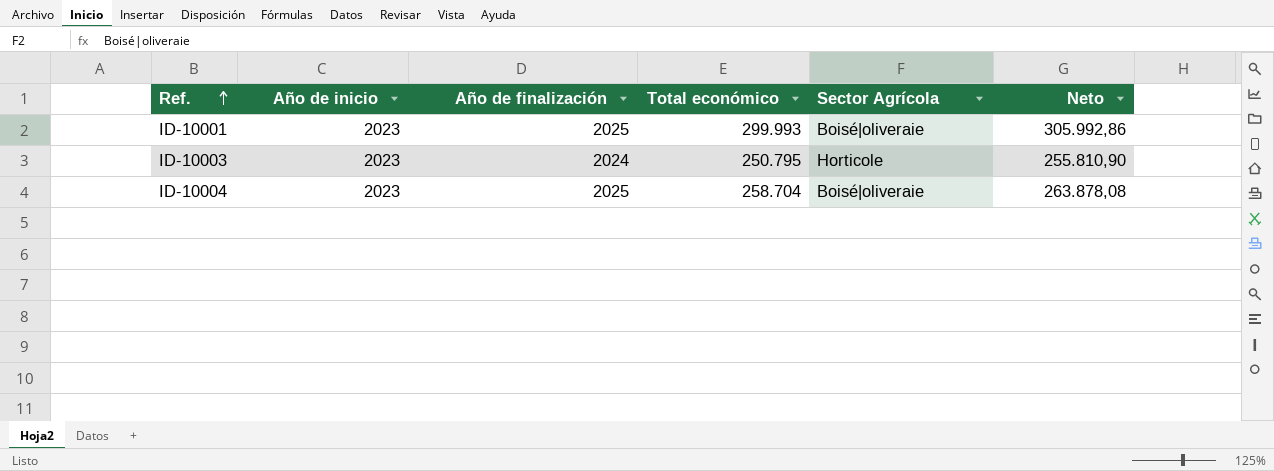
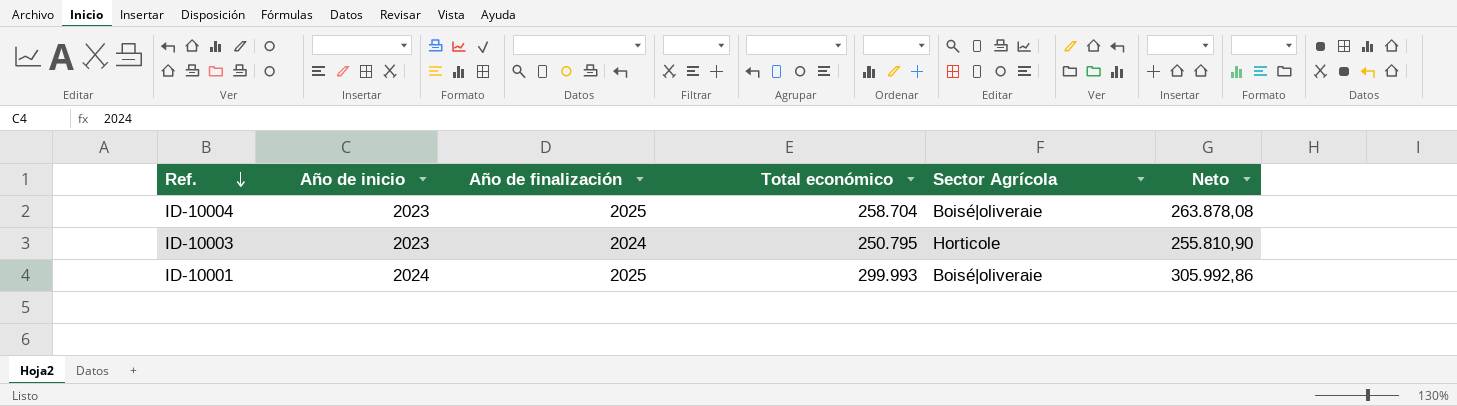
row order: Ref. ascending -> Ref. descending
ID-10001 | Año de inicio: 2023 -> 2024

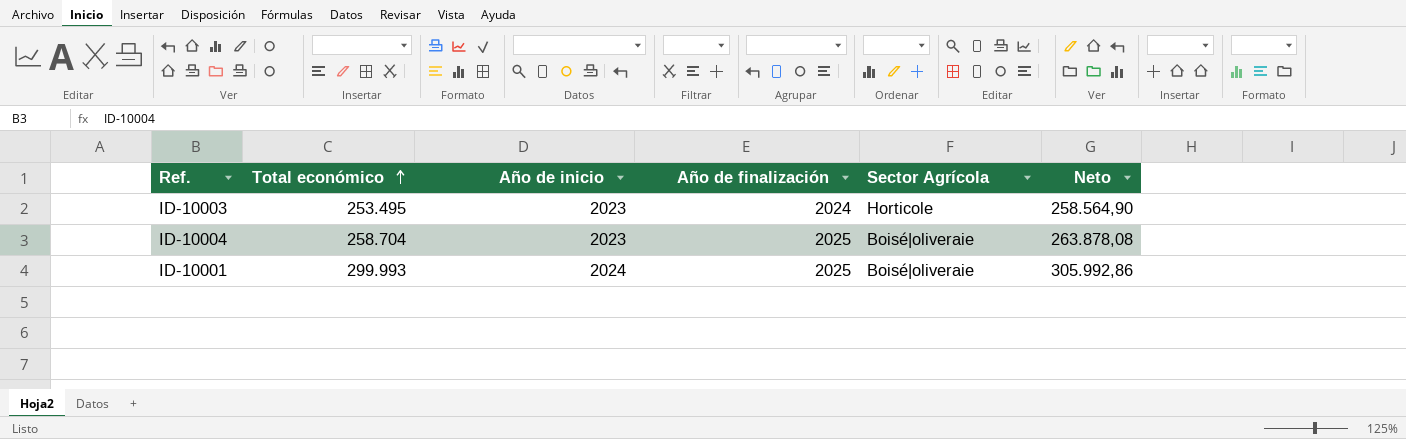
row order: Ref. descending -> Total económico ascending
column Total económico | position: 4 -> 2
ID-10003 | Total económico: 250.795 -> 253.495
ID-10003 | Neto: 255.810,90 -> 258.564,90

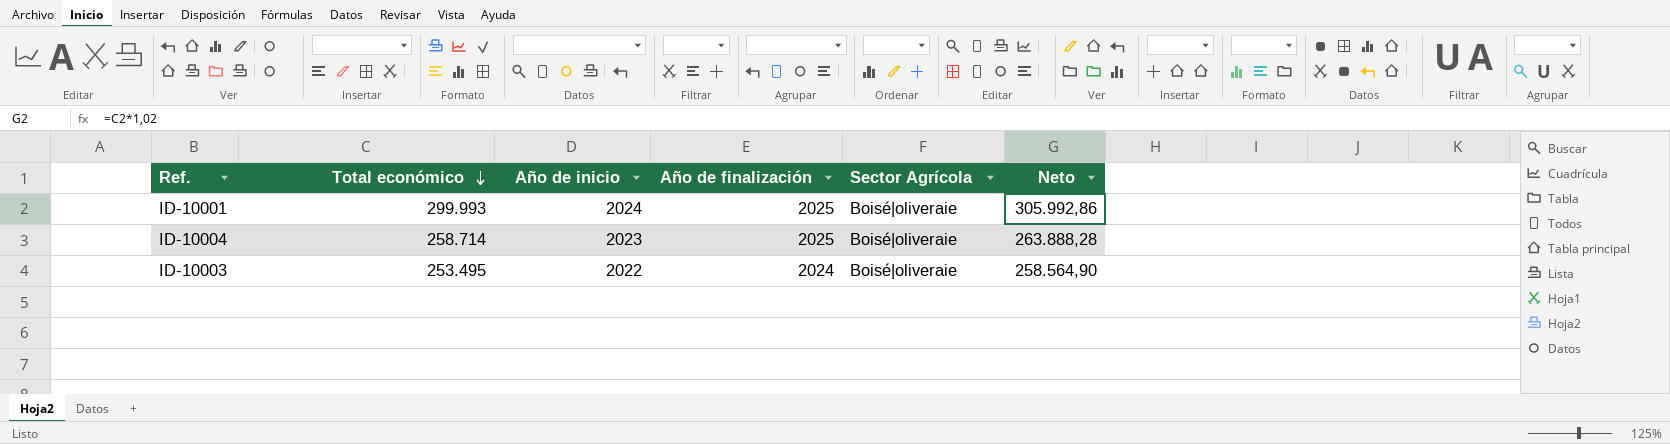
row order: Total económico ascending -> Total económico descending
ID-10004 | Total económico: 258.704 -> 258.714
ID-10004 | Neto: 263.878,08 -> 263.888,28
ID-10003 | Año de inicio: 2023 -> 2022
ID-10003 | Sector Agrícola: Horticole -> Boisé|oliveraie

